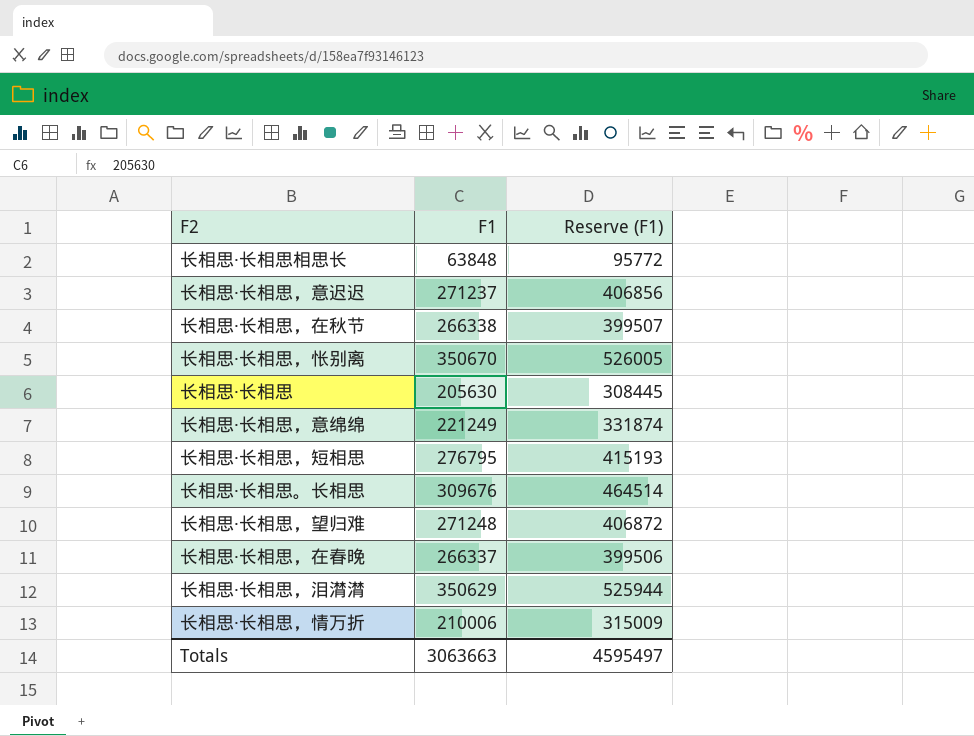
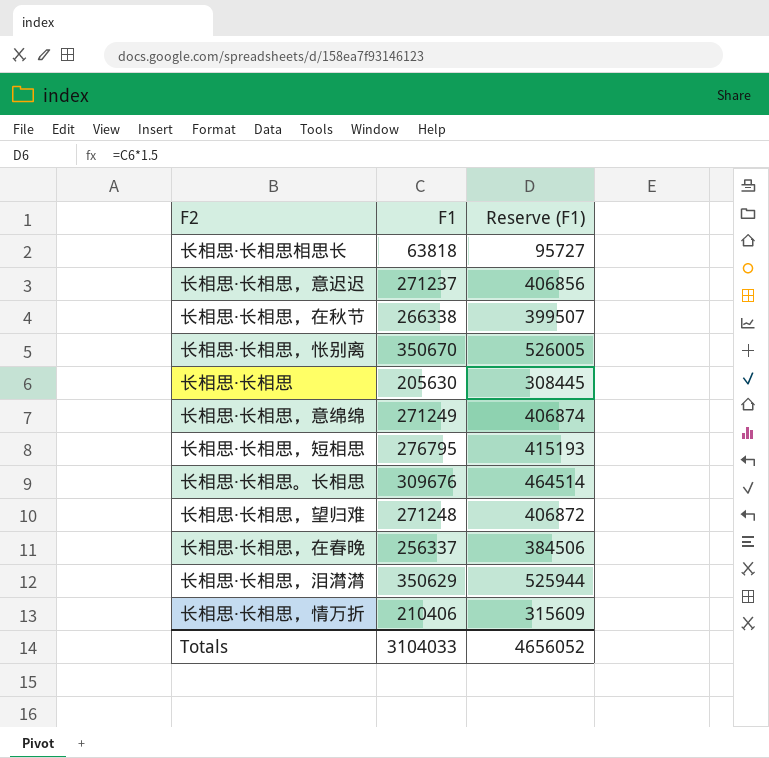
长相思·长相思相思长 | F1: 63848 -> 63818
长相思·长相思相思长 | Reserve (F1): 95772 -> 95727
长相思·长相思，意绵绵 | F1: 221249 -> 271249
长相思·长相思，意绵绵 | Reserve (F1): 331874 -> 406874
长相思·长相思，在春晚 | F1: 266337 -> 256337
长相思·长相思，在春晚 | Reserve (F1): 399506 -> 384506
长相思·长相思，情万折 | F1: 210006 -> 210406
长相思·长相思，情万折 | Reserve (F1): 315009 -> 315609
Totals | F1: 3063663 -> 3104033
Totals | Reserve (F1): 4595497 -> 4656052

